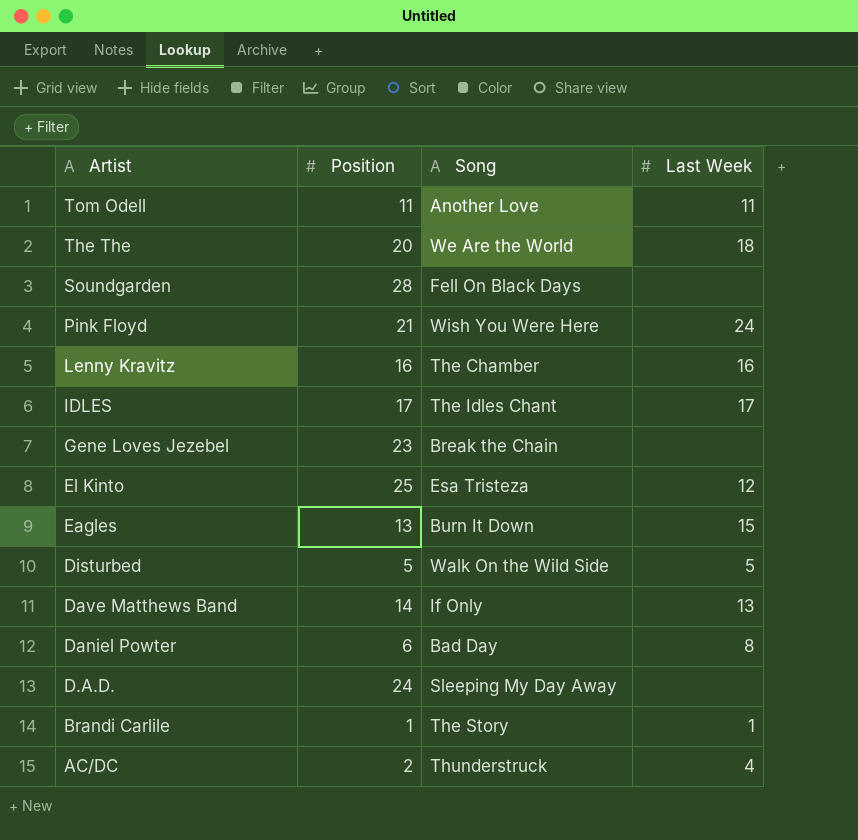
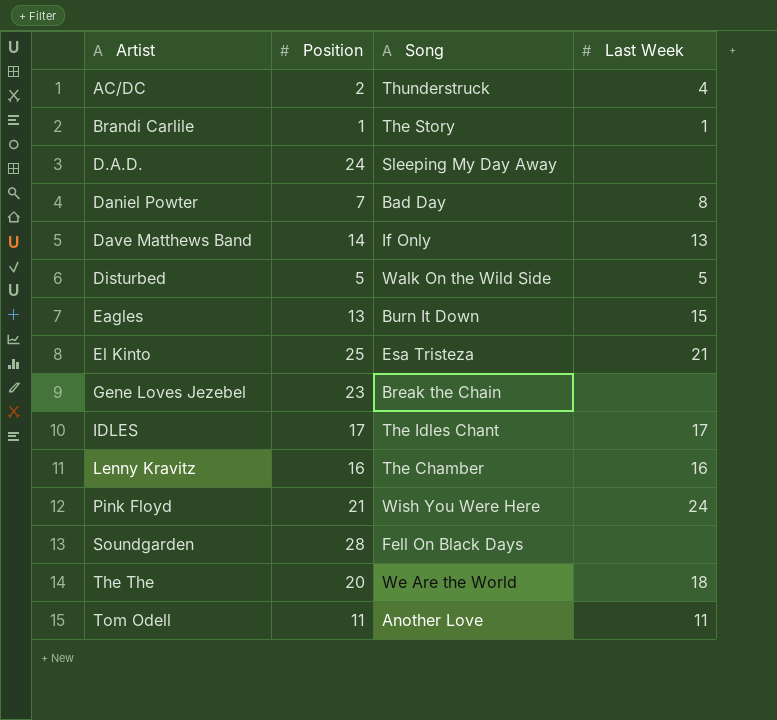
row order: Artist descending -> Artist ascending
Daniel Powter | Position: 6 -> 7
El Kinto | Last Week: 12 -> 21

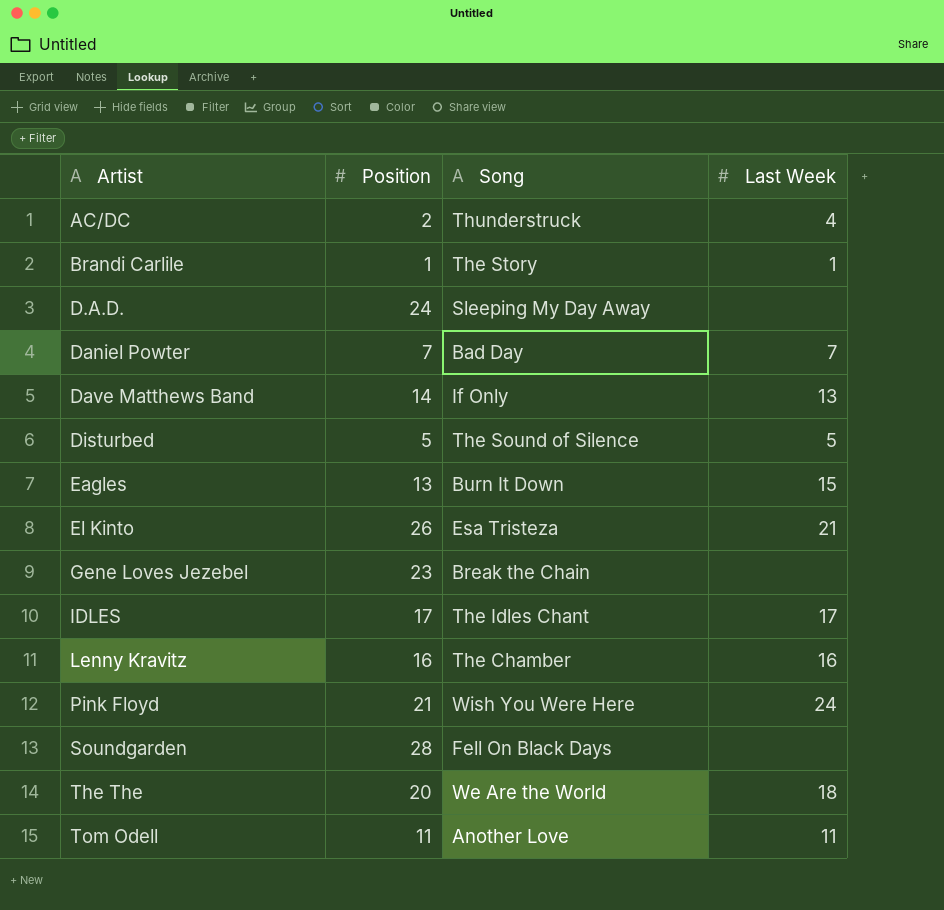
Daniel Powter | Last Week: 8 -> 7
Disturbed | Song: Walk On the Wild Side -> The Sound of Silence
El Kinto | Position: 25 -> 26

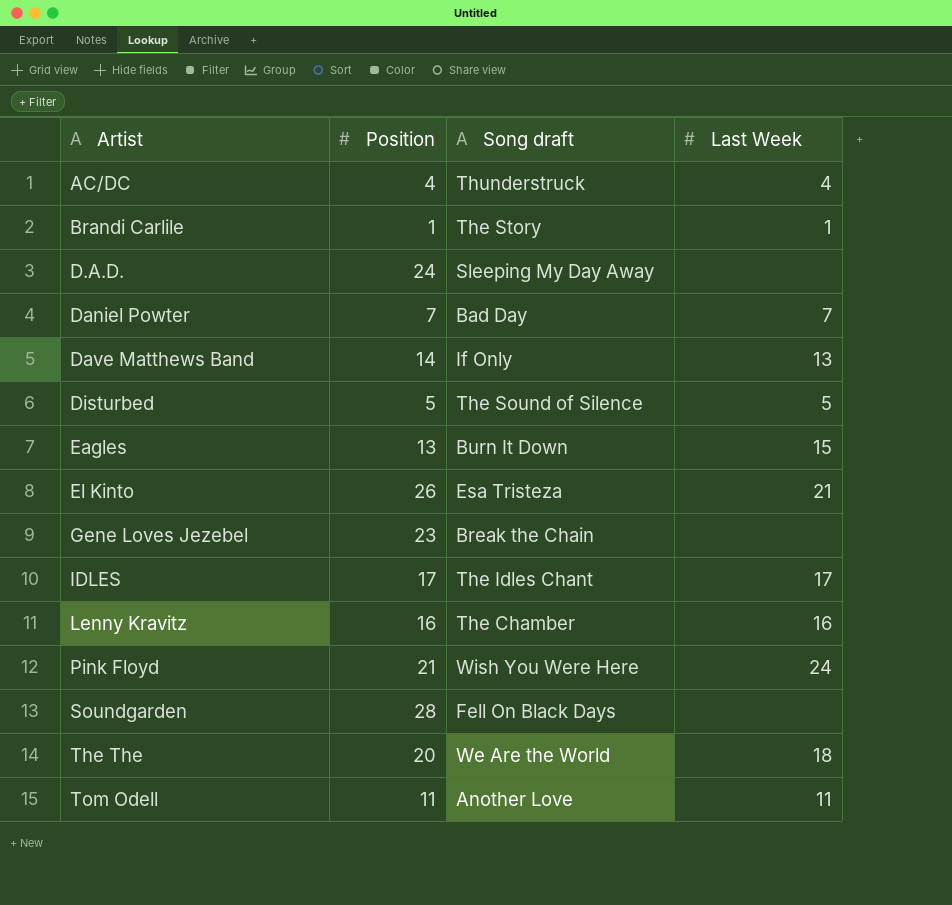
column name: Song -> Song draft
AC/DC | Position: 2 -> 4

